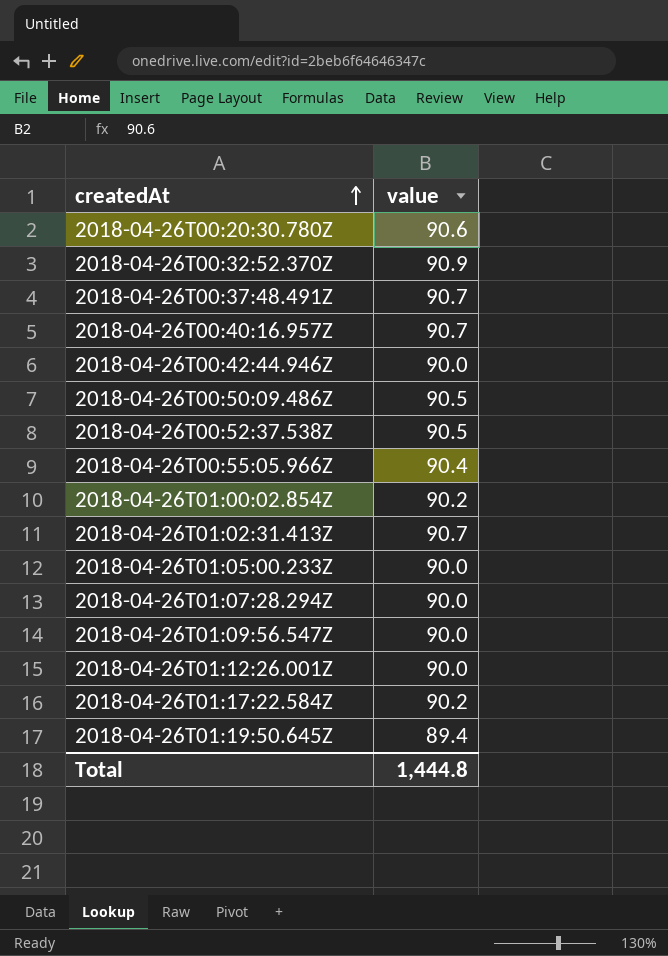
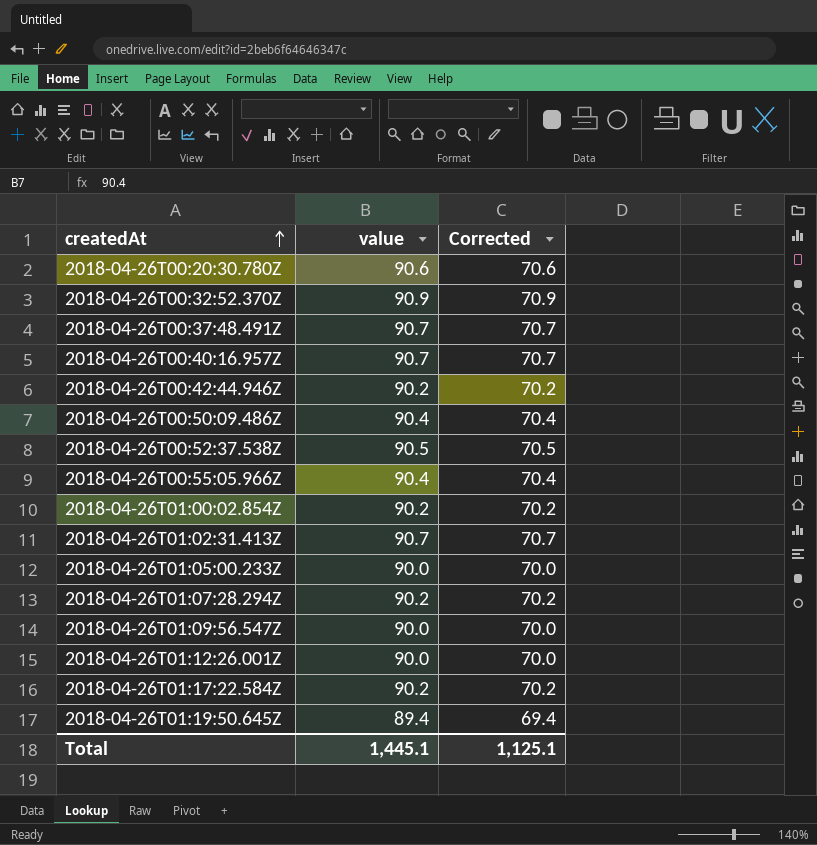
column Corrected | formula: none -> [value] - 20
2018-04-26T00:42:44.946Z | value: 90.0 -> 90.2
2018-04-26T00:50:09.486Z | value: 90.5 -> 90.4
2018-04-26T01:07:28.294Z | value: 90.0 -> 90.2
Total | value: 1,444.8 -> 1,445.1

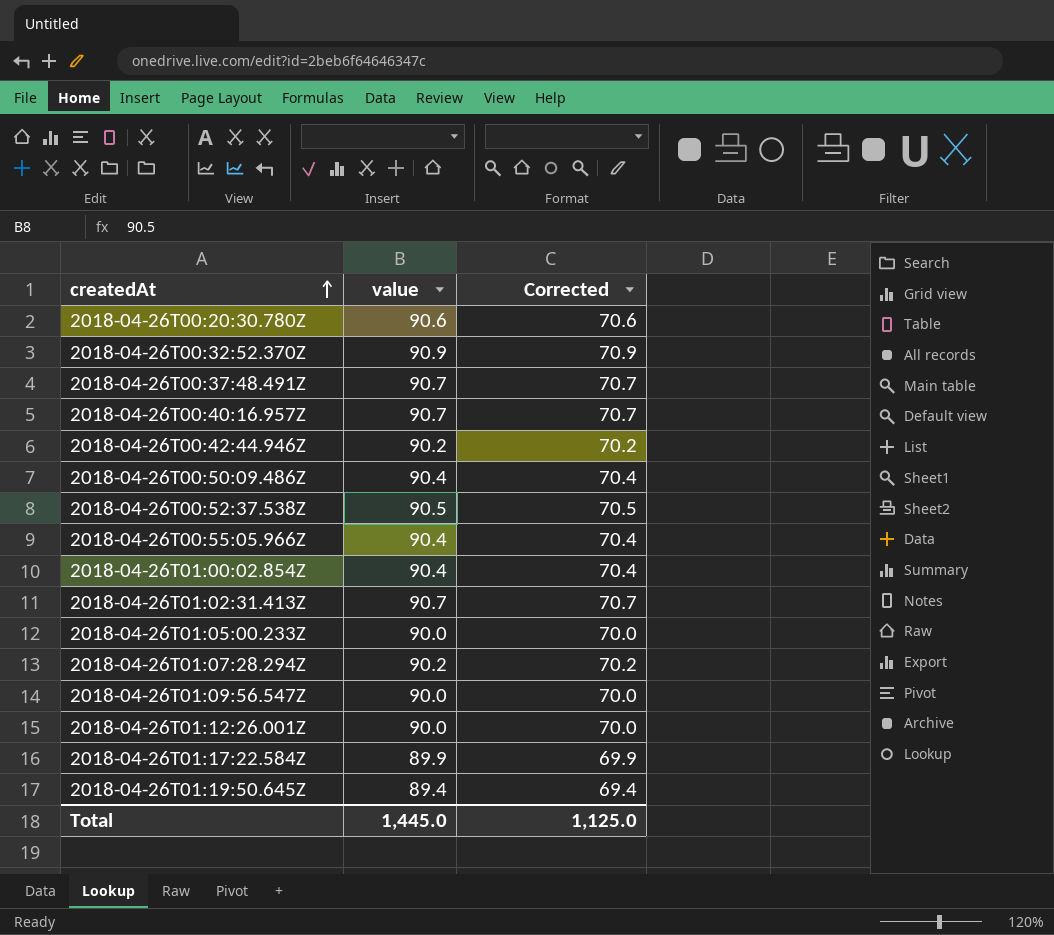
2018-04-26T01:00:02.854Z | value: 90.2 -> 90.4
2018-04-26T01:00:02.854Z | Corrected: 70.2 -> 70.4
2018-04-26T01:17:22.584Z | value: 90.2 -> 89.9
2018-04-26T01:17:22.584Z | Corrected: 70.2 -> 69.9
Total | value: 1,445.1 -> 1,445.0
Total | Corrected: 1,125.1 -> 1,125.0

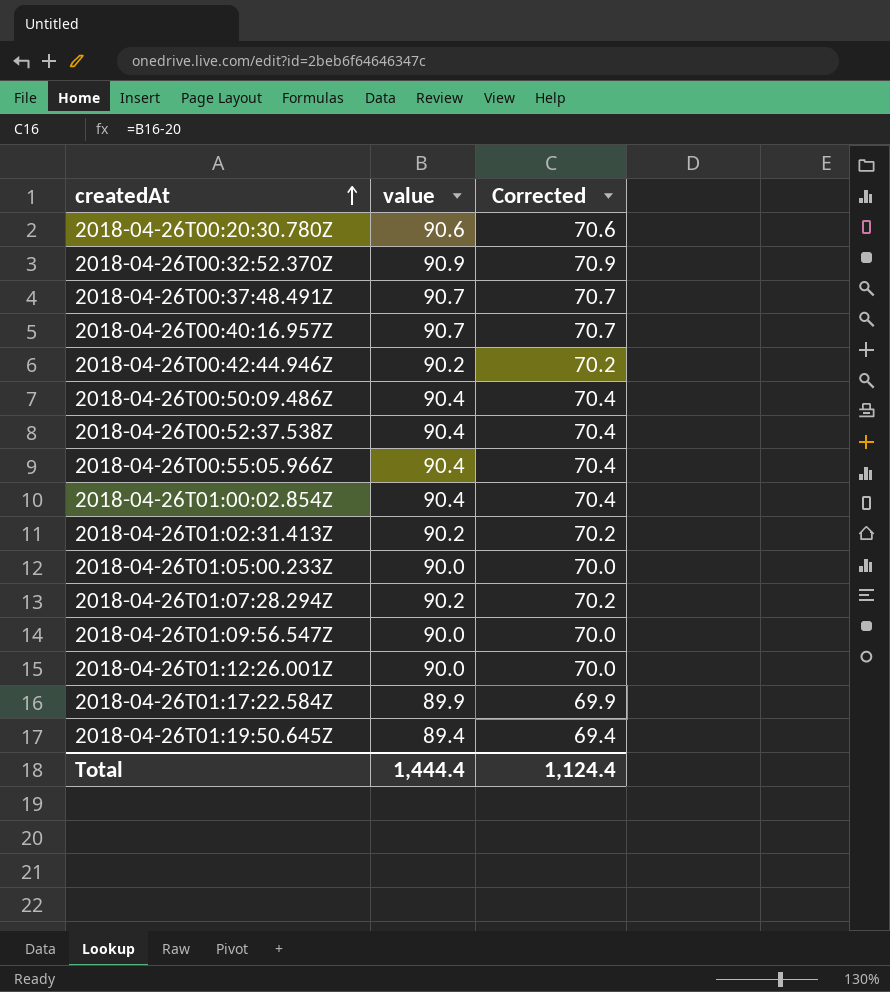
2018-04-26T00:52:37.538Z | value: 90.5 -> 90.4
2018-04-26T00:52:37.538Z | Corrected: 70.5 -> 70.4
2018-04-26T01:02:31.413Z | value: 90.7 -> 90.2
2018-04-26T01:02:31.413Z | Corrected: 70.7 -> 70.2
Total | value: 1,445.0 -> 1,444.4
Total | Corrected: 1,125.0 -> 1,124.4

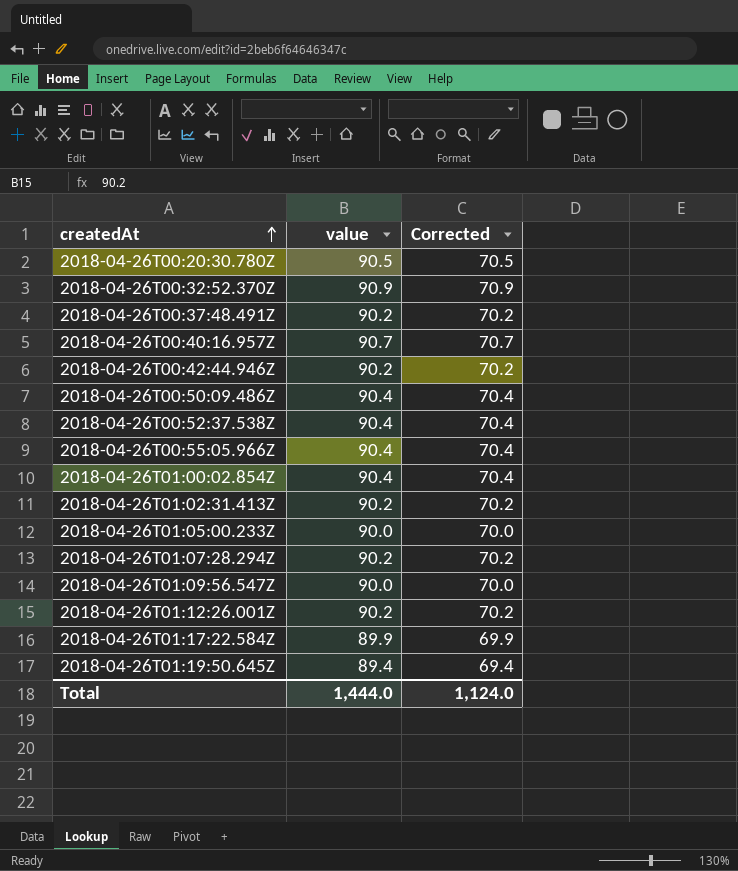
2018-04-26T00:20:30.780Z | value: 90.6 -> 90.5
2018-04-26T00:20:30.780Z | Corrected: 70.6 -> 70.5
2018-04-26T00:37:48.491Z | value: 90.7 -> 90.2
2018-04-26T00:37:48.491Z | Corrected: 70.7 -> 70.2
2018-04-26T01:12:26.001Z | value: 90.0 -> 90.2
2018-04-26T01:12:26.001Z | Corrected: 70.0 -> 70.2
Total | value: 1,444.4 -> 1,444.0
Total | Corrected: 1,124.4 -> 1,124.0

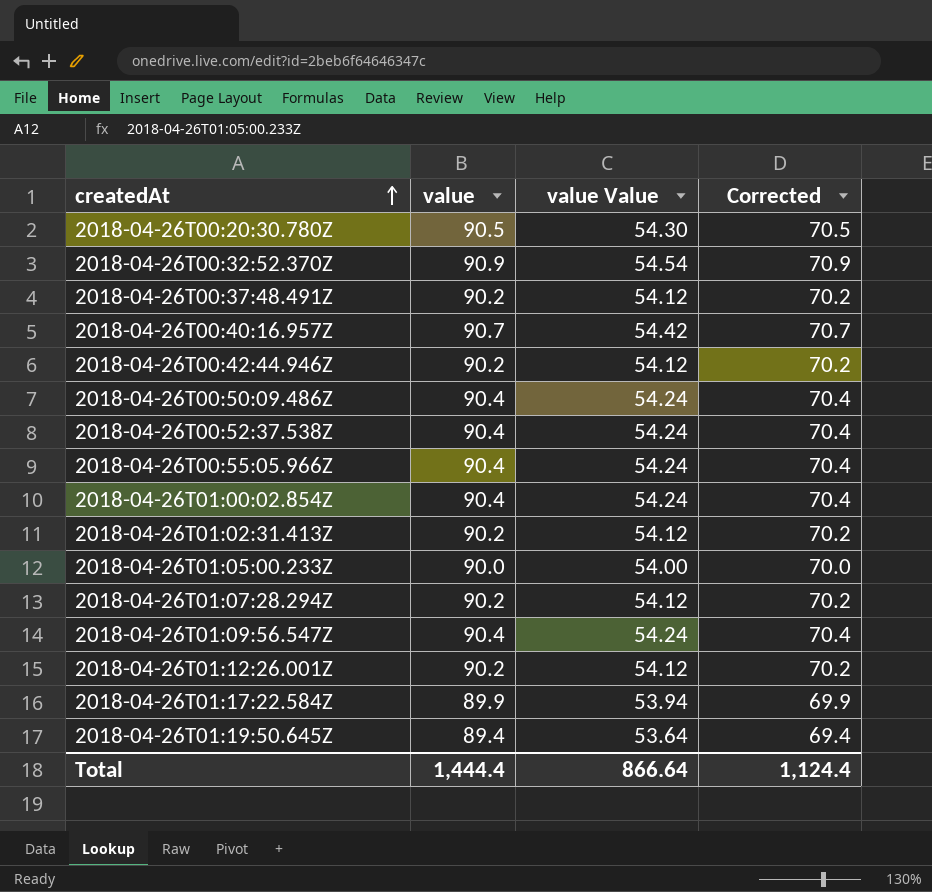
column value Value | formula: none -> [value] * 0.6
2018-04-26T01:09:56.547Z | value: 90.0 -> 90.4
2018-04-26T01:09:56.547Z | Corrected: 70.0 -> 70.4
Total | value: 1,444.0 -> 1,444.4
Total | Corrected: 1,124.0 -> 1,124.4

